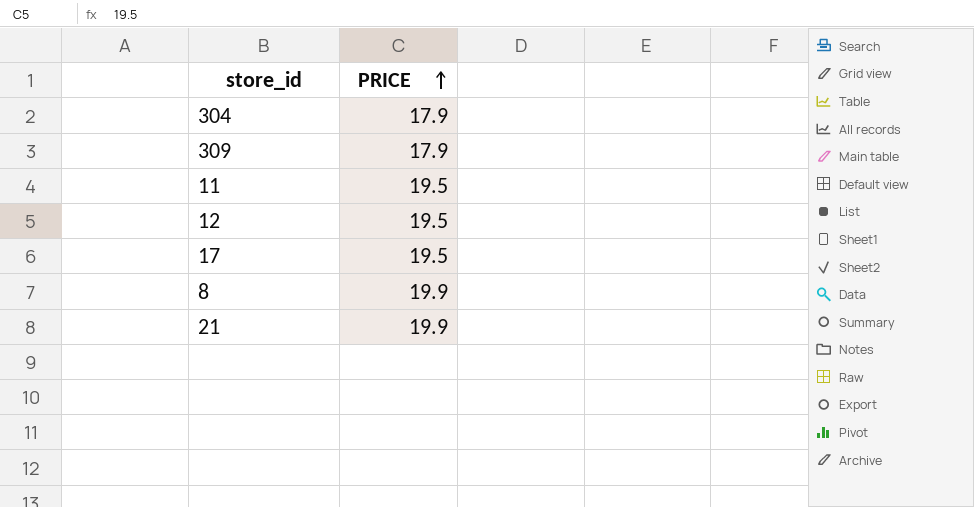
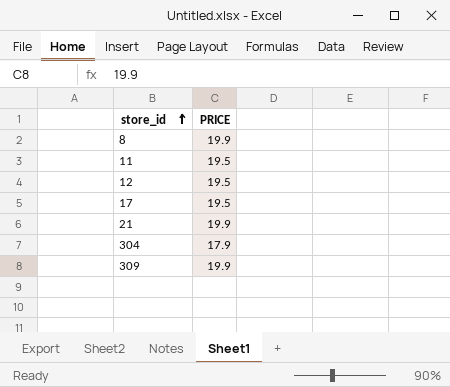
row order: PRICE ascending -> store_id ascending
309 | PRICE: 17.9 -> 19.9

